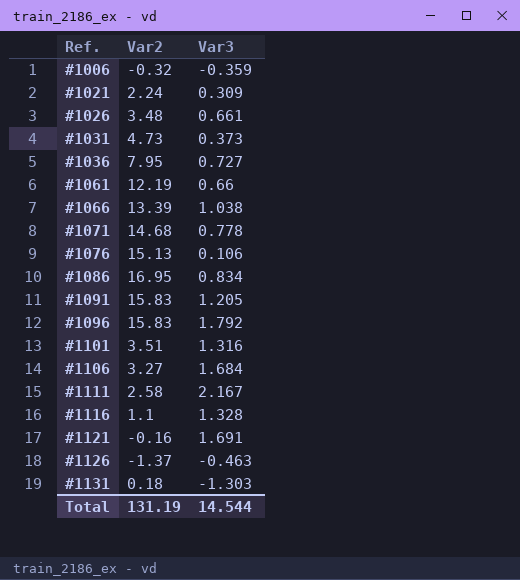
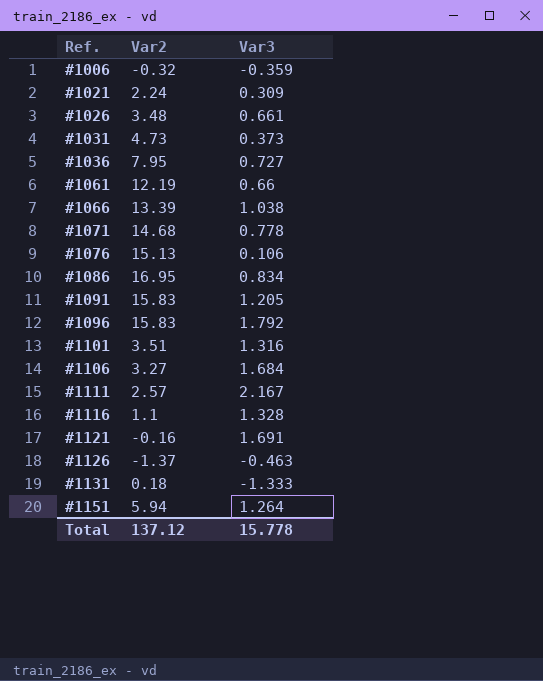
#1111 | Var2: 2.58 -> 2.57
#1131 | Var3: -1.303 -> -1.333
row #1151: none -> 5.94 | 1.264
Total | Var2: 131.19 -> 137.12
Total | Var3: 14.544 -> 15.778

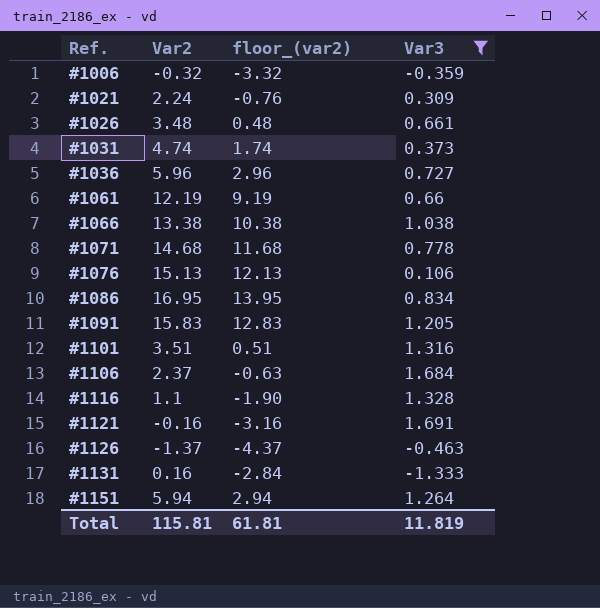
filter: none -> Var3 <= 1.691
column floor_(var2) | formula: none -> [Var2] - 3
#1031 | Var2: 4.73 -> 4.74
#1036 | Var2: 7.95 -> 5.96
#1066 | Var2: 13.39 -> 13.38
#1106 | Var2: 3.27 -> 2.37
#1131 | Var2: 0.18 -> 0.16
Total | Var2: 137.12 -> 115.81
Total | Var3: 15.778 -> 11.819

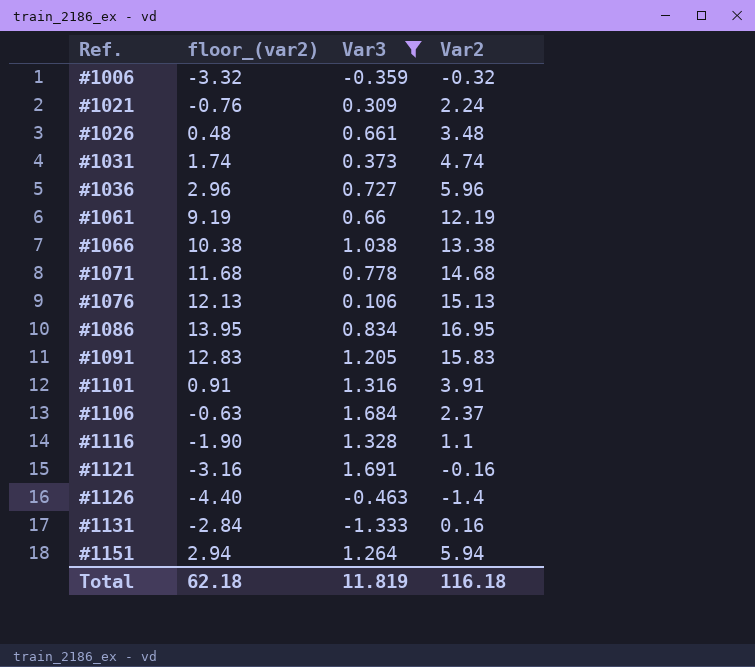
column Var2 | position: 2 -> 4
#1101 | floor_(var2): 0.51 -> 0.91
#1101 | Var2: 3.51 -> 3.91
#1126 | floor_(var2): -4.37 -> -4.40
#1126 | Var2: -1.37 -> -1.4
Total | floor_(var2): 61.81 -> 62.18
Total | Var2: 115.81 -> 116.18

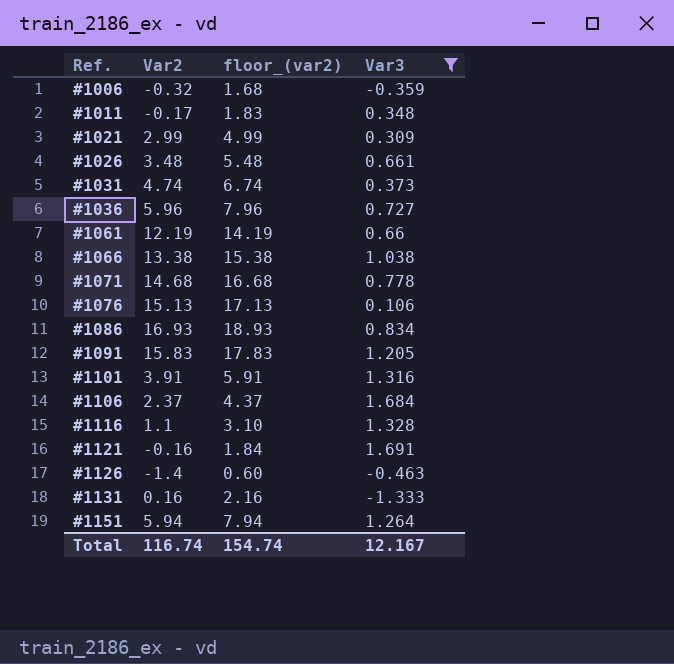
column Var2 | position: 4 -> 2
column floor_(var2) | formula: [Var2] - 3 -> [Var2] + 2
row #1011: none -> -0.17 | 1.83 | 0.348
#1021 | Var2: 2.24 -> 2.99
#1086 | Var2: 16.95 -> 16.93
Total | Var2: 116.18 -> 116.74
Total | floor_(var2): 62.18 -> 154.74
Total | Var3: 11.819 -> 12.167

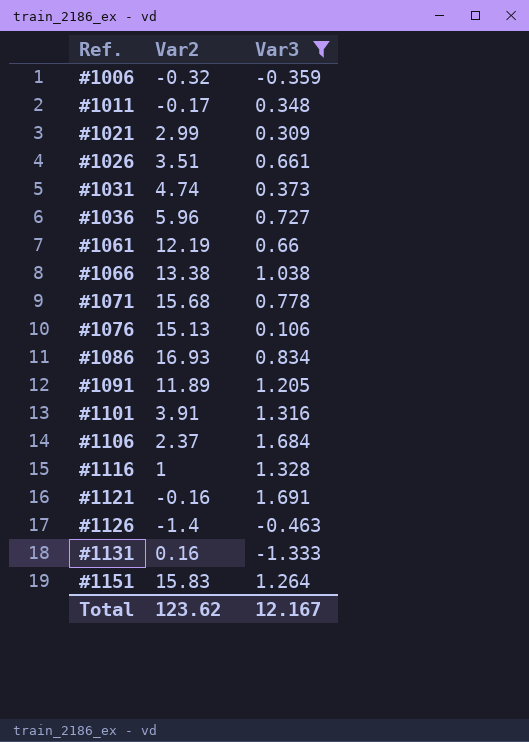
column floor_(var2) | formula: [Var2] + 2 -> none
#1026 | Var2: 3.48 -> 3.51
#1071 | Var2: 14.68 -> 15.68
#1091 | Var2: 15.83 -> 11.89
#1116 | Var2: 1.1 -> 1
#1151 | Var2: 5.94 -> 15.83
Total | Var2: 116.74 -> 123.62

